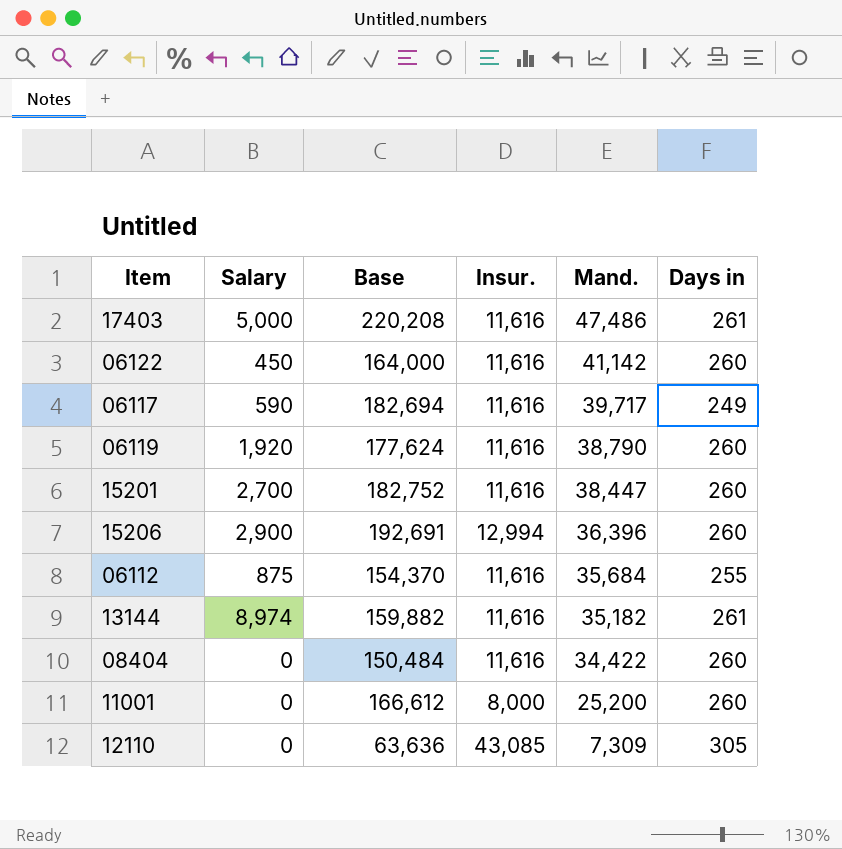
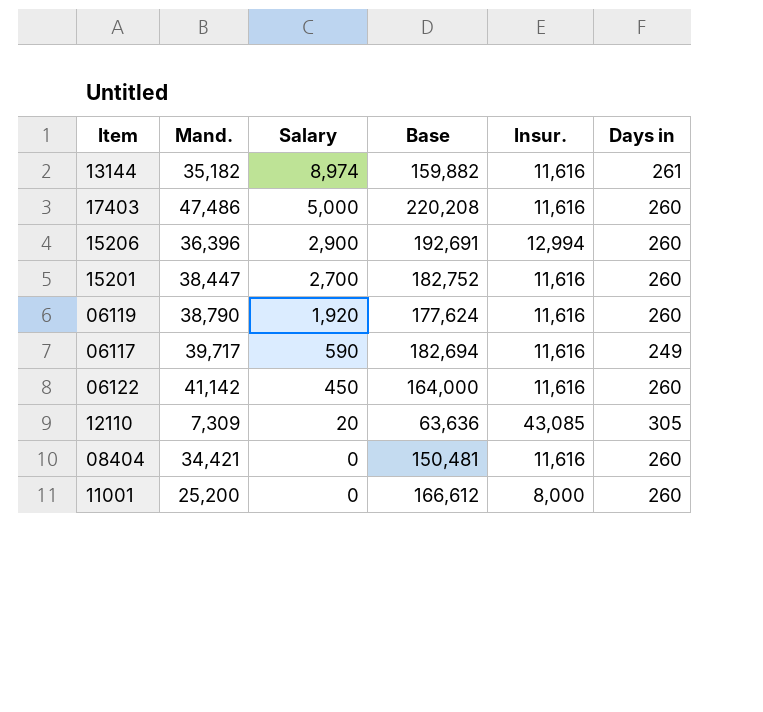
row order: Mand. descending -> Salary descending
column Mand. | position: 5 -> 2
row 06112: 875 | 154,370 | 11,616 | 35,684 | 255 -> none
17403 | Days in: 261 -> 260
12110 | Salary: 0 -> 20
08404 | Mand.: 34,422 -> 34,421
08404 | Base: 150,484 -> 150,481

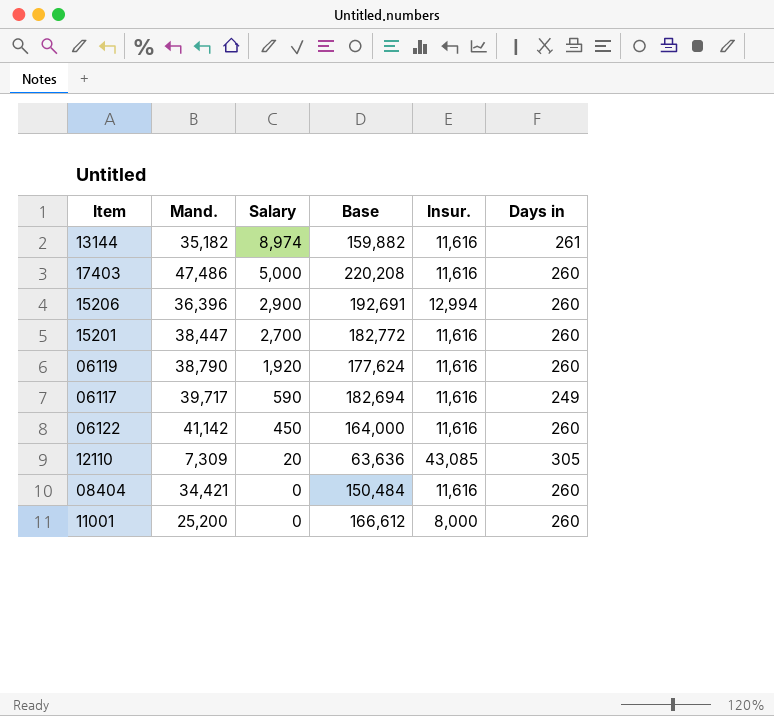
15201 | Base: 182,752 -> 182,772
08404 | Base: 150,481 -> 150,484

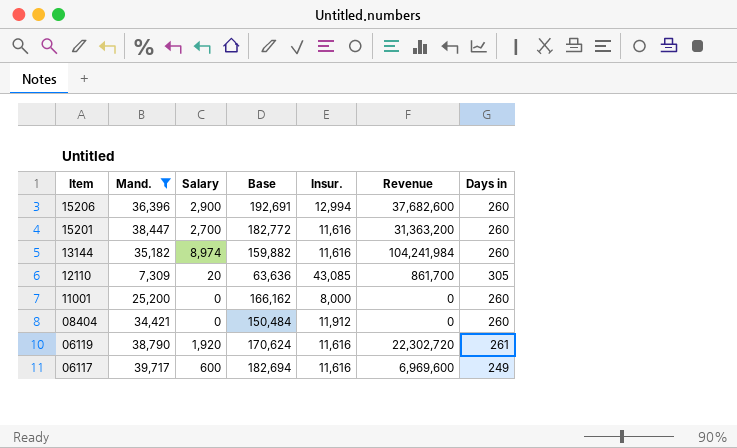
filter: none -> Mand. <= 39,717
row order: Salary descending -> Item descending
column Revenue | formula: none -> [Salary] * [Insur.]
13144 | Days in: 261 -> 260
11001 | Base: 166,612 -> 166,162
08404 | Insur.: 11,616 -> 11,912
06119 | Base: 177,624 -> 170,624
06119 | Days in: 260 -> 261
06117 | Salary: 590 -> 600

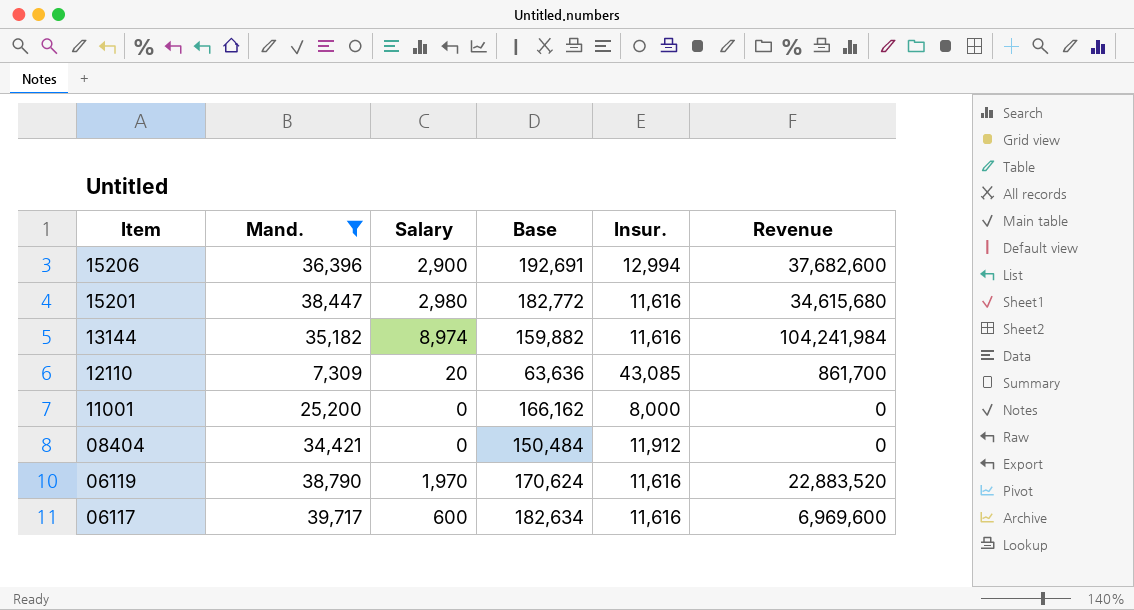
column Days in | position: 7 -> none
15201 | Salary: 2,700 -> 2,980
15201 | Revenue: 31,363,200 -> 34,615,680
06119 | Salary: 1,920 -> 1,970
06119 | Revenue: 22,302,720 -> 22,883,520
06117 | Base: 182,694 -> 182,634

